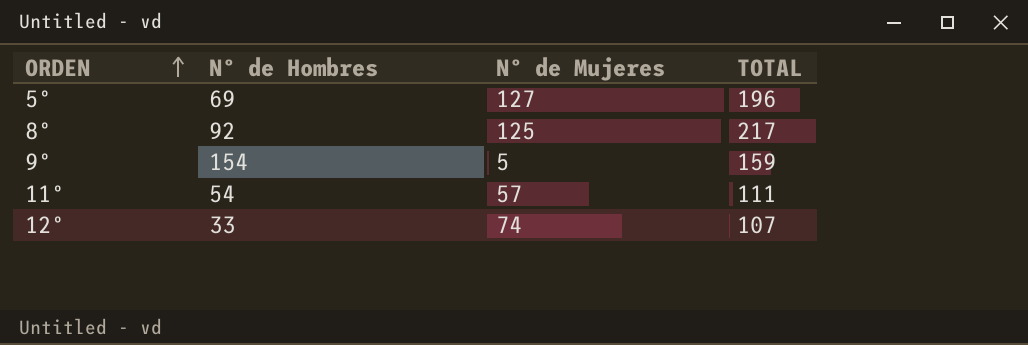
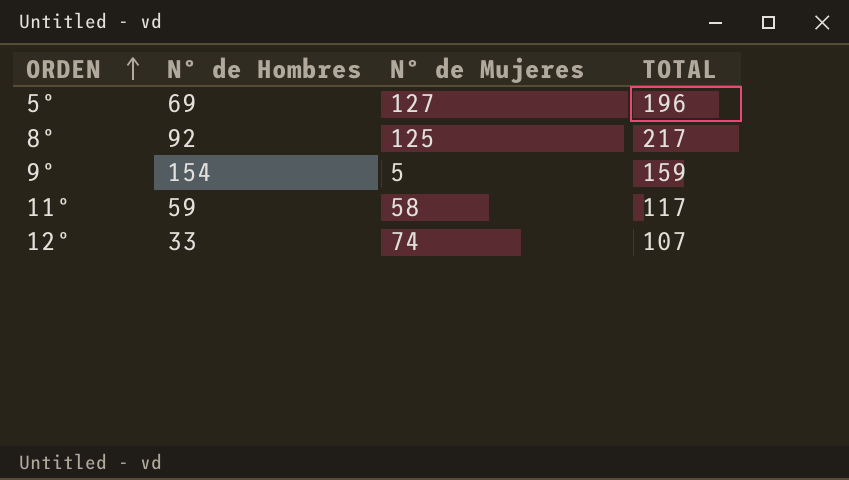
11º | Nº de Hombres: 54 -> 59
11º | Nº de Mujeres: 57 -> 58
11º | TOTAL: 111 -> 117

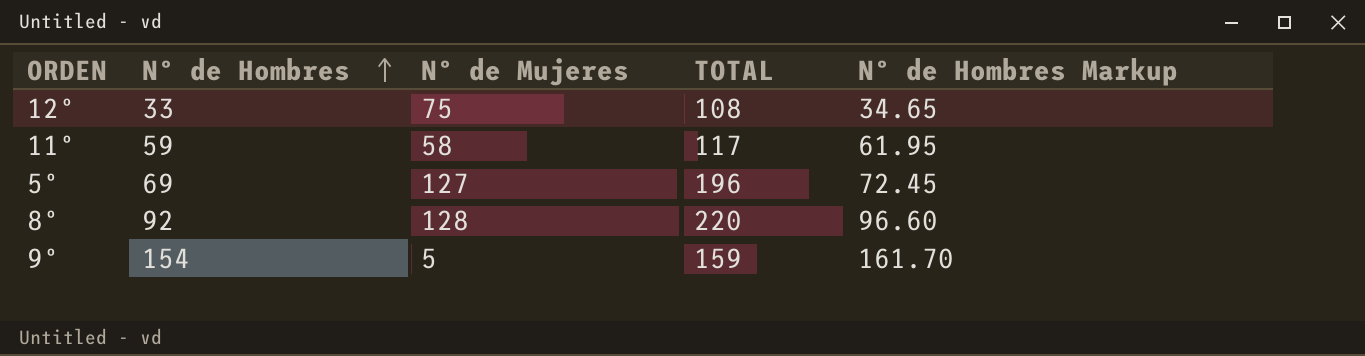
row order: ORDEN ascending -> Nº de Hombres ascending
column Nº de Hombres Markup | formula: none -> [Nº de Hombres] * 1.05
12º | Nº de Mujeres: 74 -> 75
12º | TOTAL: 107 -> 108
8º | Nº de Mujeres: 125 -> 128
8º | TOTAL: 217 -> 220

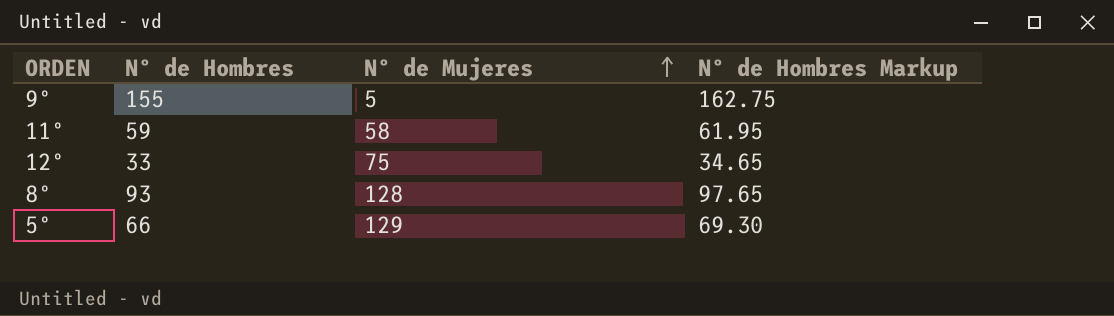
row order: Nº de Hombres ascending -> Nº de Mujeres ascending
column TOTAL | formula: [Nº de Hombres] + [Nº de Mujeres] -> none
9º | Nº de Hombres: 154 -> 155
9º | Nº de Hombres Markup: 161.70 -> 162.75
8º | Nº de Hombres: 92 -> 93
8º | Nº de Hombres Markup: 96.60 -> 97.65
5º | Nº de Hombres: 69 -> 66
5º | Nº de Mujeres: 127 -> 129
5º | Nº de Hombres Markup: 72.45 -> 69.30

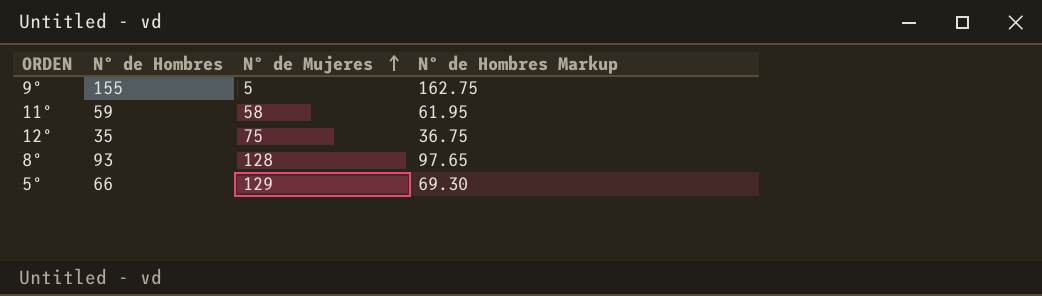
12º | Nº de Hombres: 33 -> 35
12º | Nº de Hombres Markup: 34.65 -> 36.75

